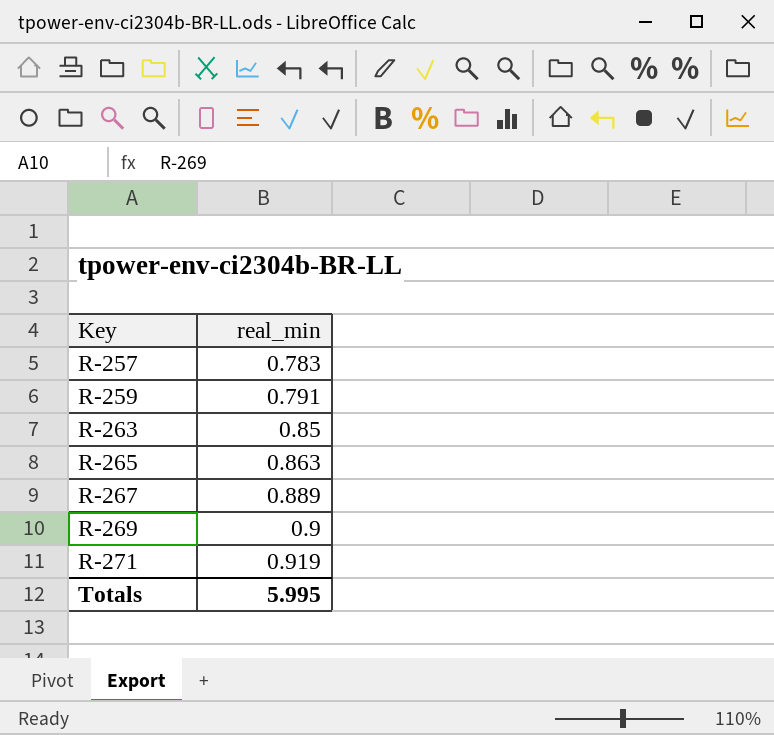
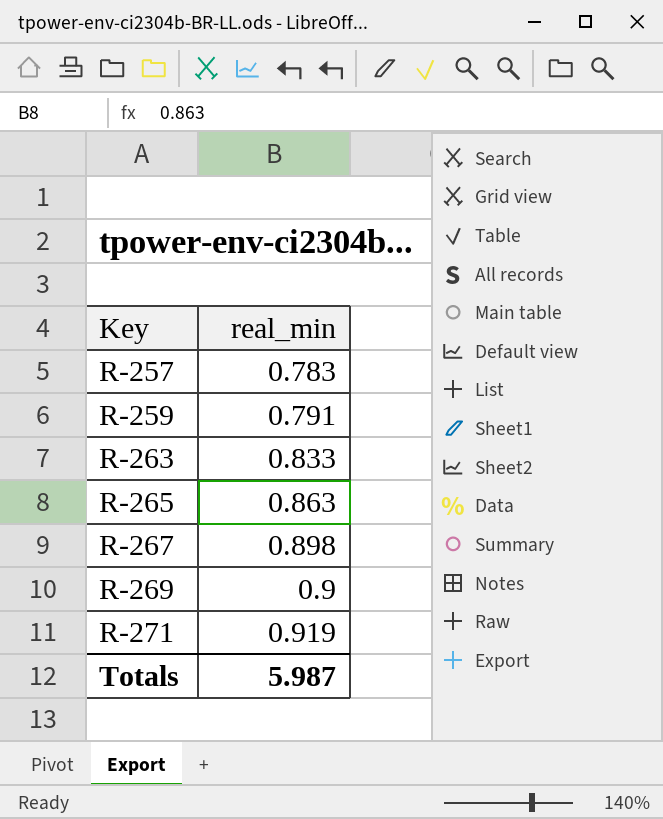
R-263 | real_min: 0.85 -> 0.833
R-267 | real_min: 0.889 -> 0.898
Totals | real_min: 5.995 -> 5.987

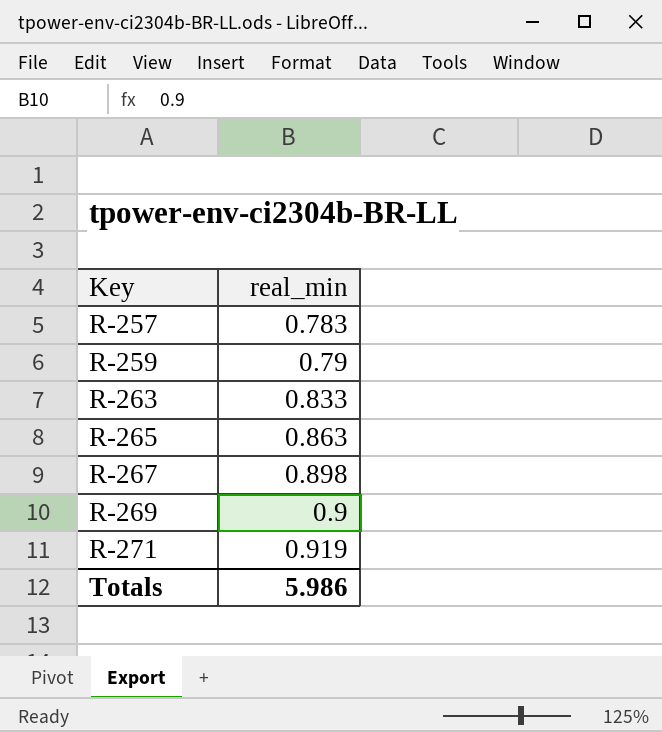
R-259 | real_min: 0.791 -> 0.79
Totals | real_min: 5.987 -> 5.986

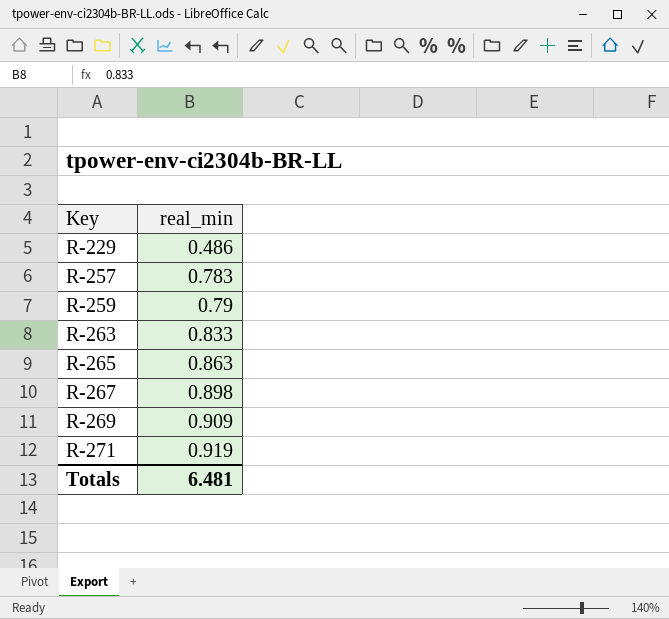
row R-229: none -> 0.486
R-269 | real_min: 0.9 -> 0.909
Totals | real_min: 5.986 -> 6.481

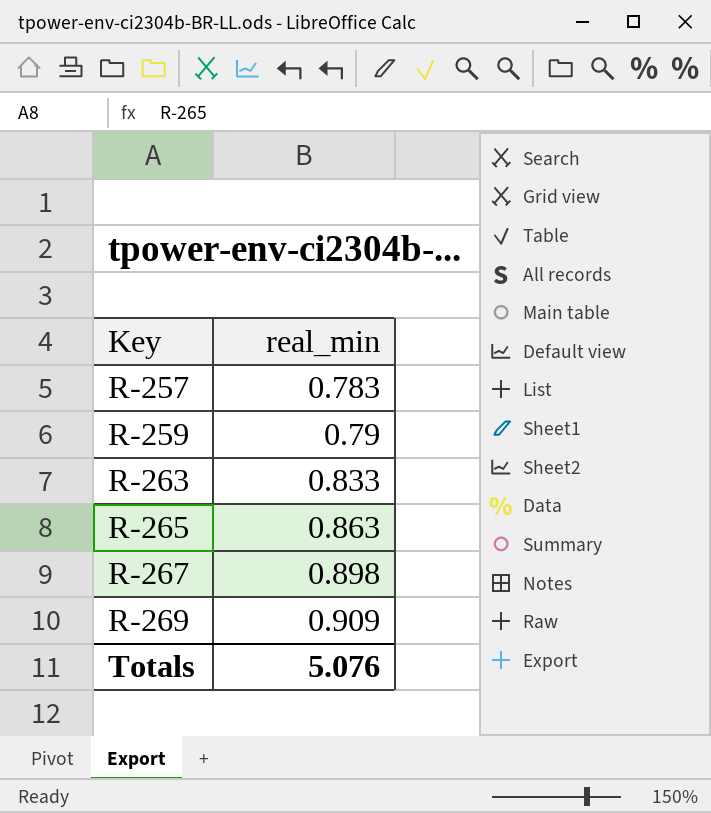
row R-229: 0.486 -> none
row R-271: 0.919 -> none
Totals | real_min: 6.481 -> 5.076

